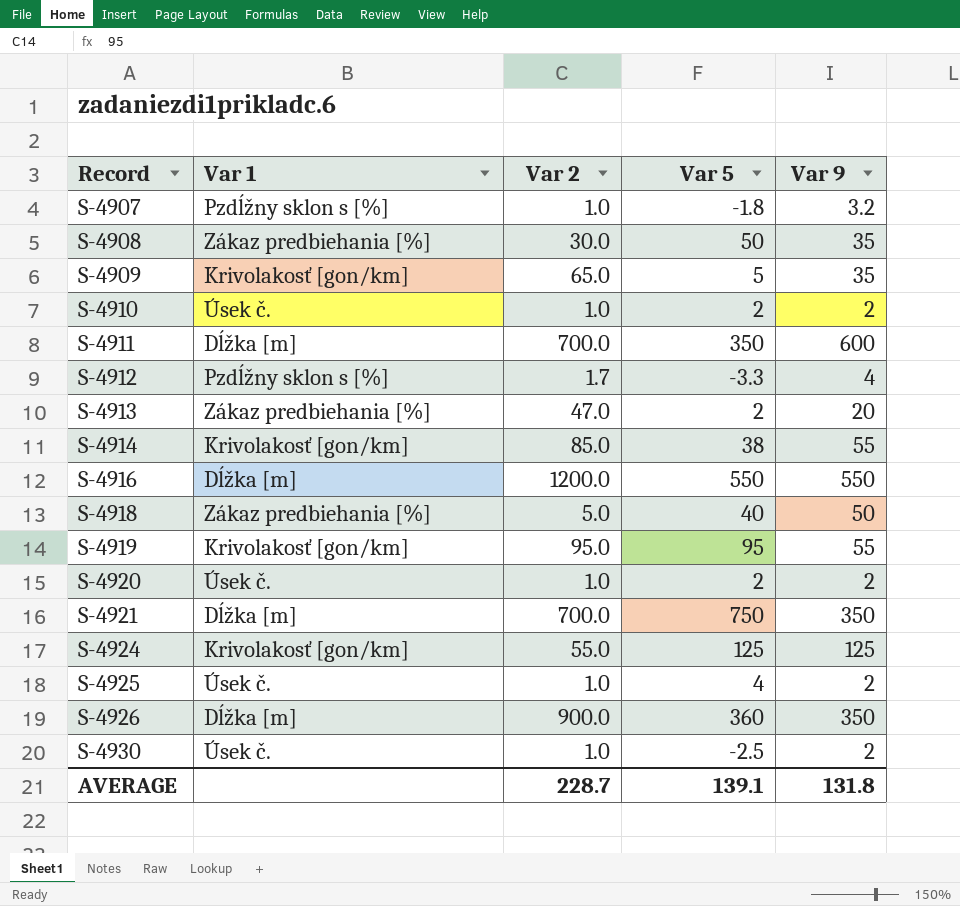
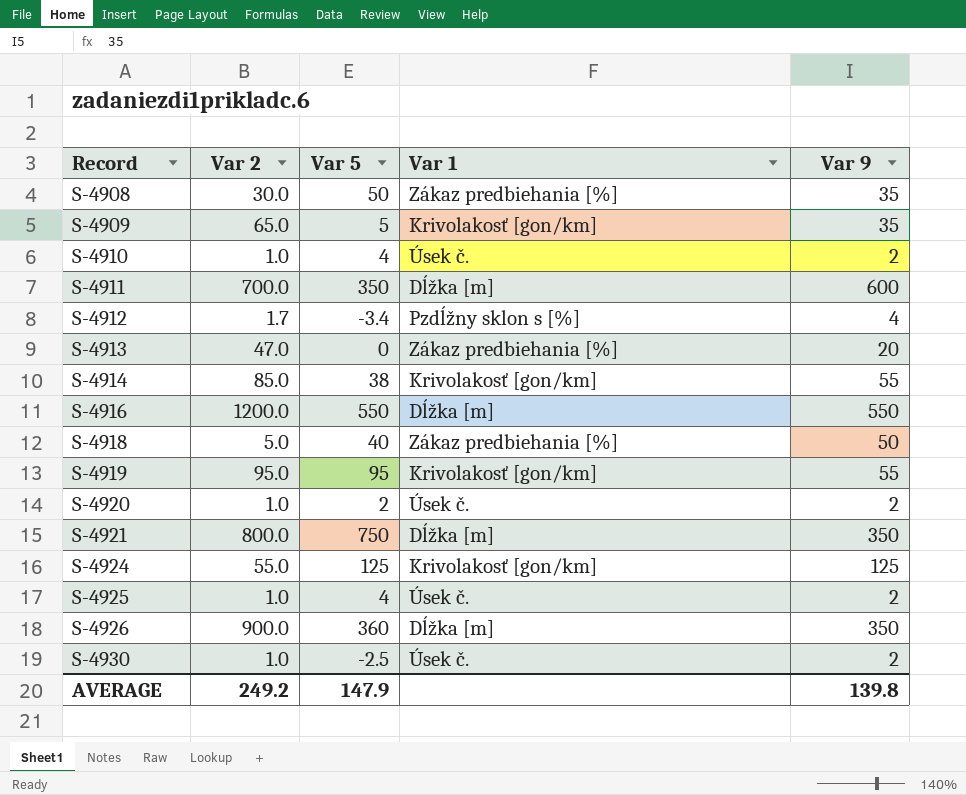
column Var 1 | position: 2 -> 4
row S-4907: Pzdĺžny sklon s [%] | 1.0 | -1.8 | 3.2 -> none
S-4910 | Var 5: 2 -> 4
S-4912 | Var 5: -3.3 -> -3.4
S-4913 | Var 5: 2 -> 0
S-4921 | Var 2: 700.0 -> 800.0
AVERAGE | Var 2: 228.7 -> 249.2
AVERAGE | Var 5: 139.1 -> 147.9
AVERAGE | Var 9: 131.8 -> 139.8

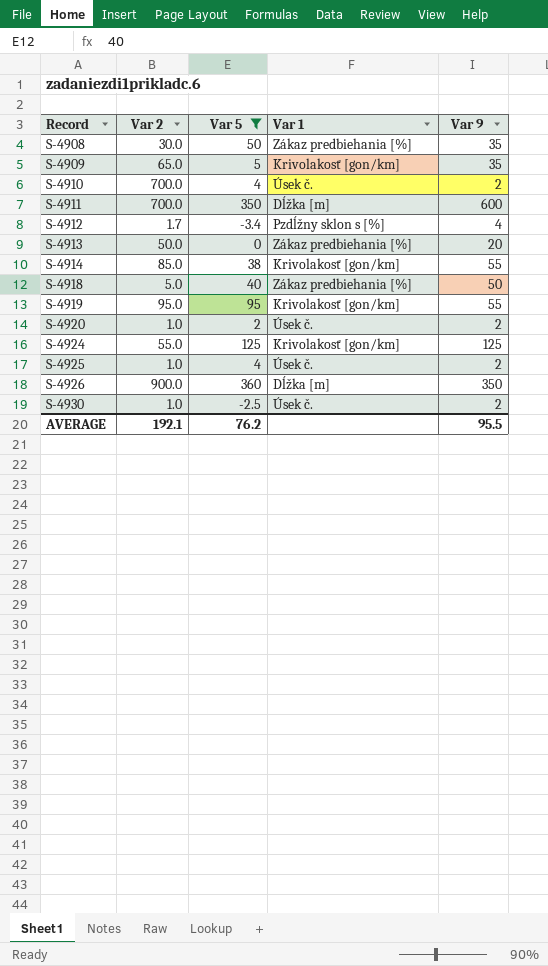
filter: none -> Var 5 <= 360
S-4910 | Var 2: 1.0 -> 700.0
S-4913 | Var 2: 47.0 -> 50.0
AVERAGE | Var 2: 249.2 -> 192.1
AVERAGE | Var 5: 147.9 -> 76.2
AVERAGE | Var 9: 139.8 -> 95.5

